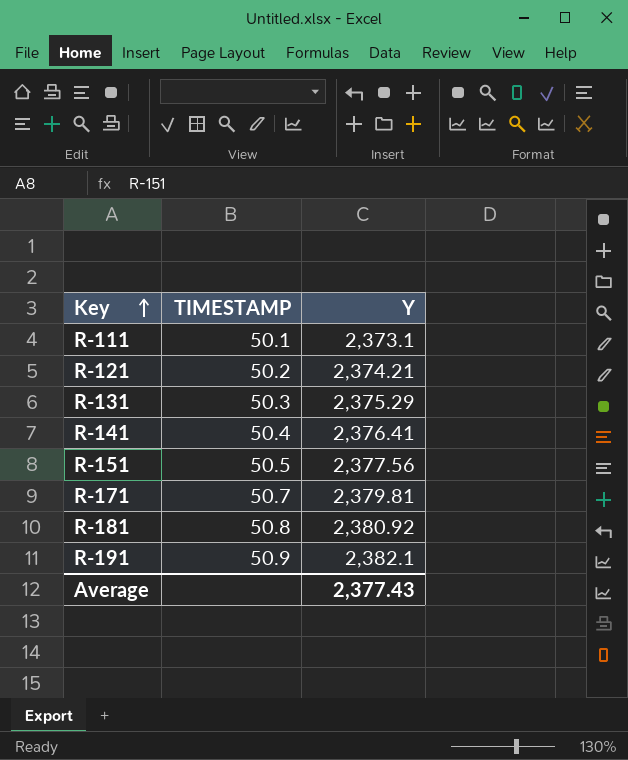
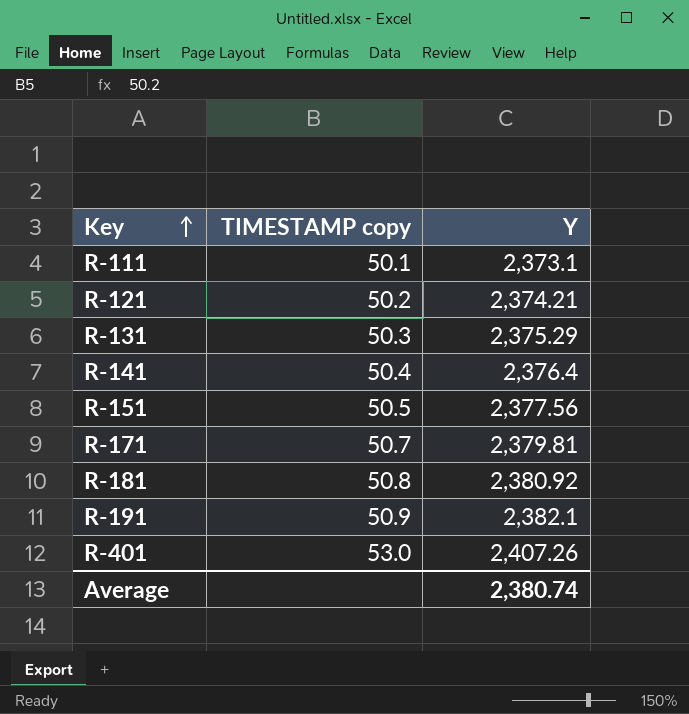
column name: TIMESTAMP -> TIMESTAMP copy
R-141 | Y: 2,376.41 -> 2,376.4
row R-401: none -> 53.0 | 2,407.26
Average | Y: 2,377.43 -> 2,380.74

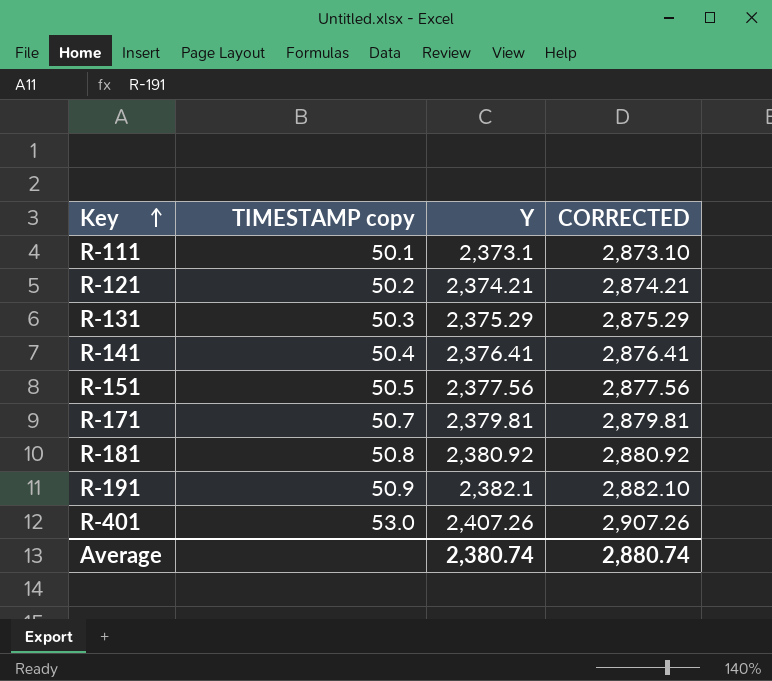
column CORRECTED | formula: none -> [Y] + 500
R-141 | Y: 2,376.4 -> 2,376.41

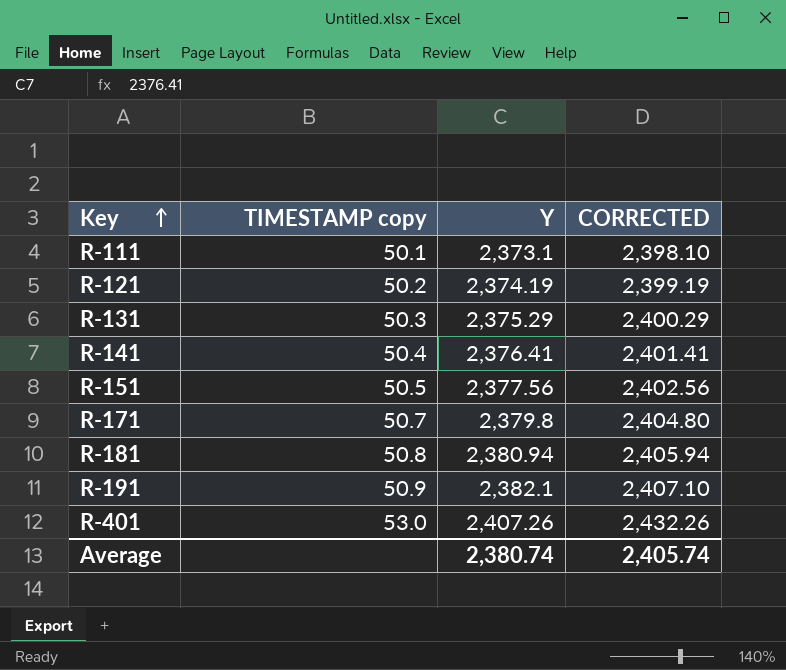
column CORRECTED | formula: [Y] + 500 -> [Y] + 25
R-121 | Y: 2,374.21 -> 2,374.19
R-171 | Y: 2,379.81 -> 2,379.8
R-181 | Y: 2,380.92 -> 2,380.94
Average | CORRECTED: 2,880.74 -> 2,405.74

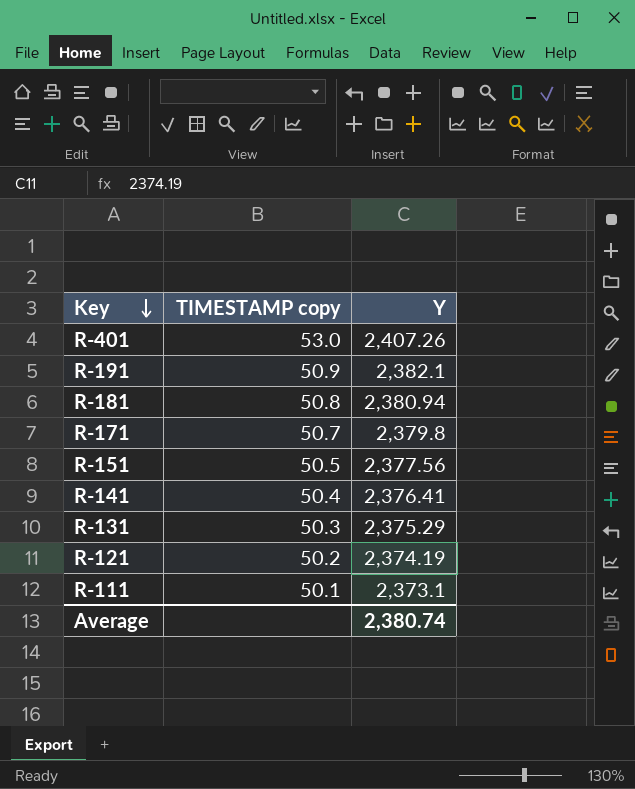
row order: Key ascending -> Key descending
column CORRECTED | formula: [Y] + 25 -> none

